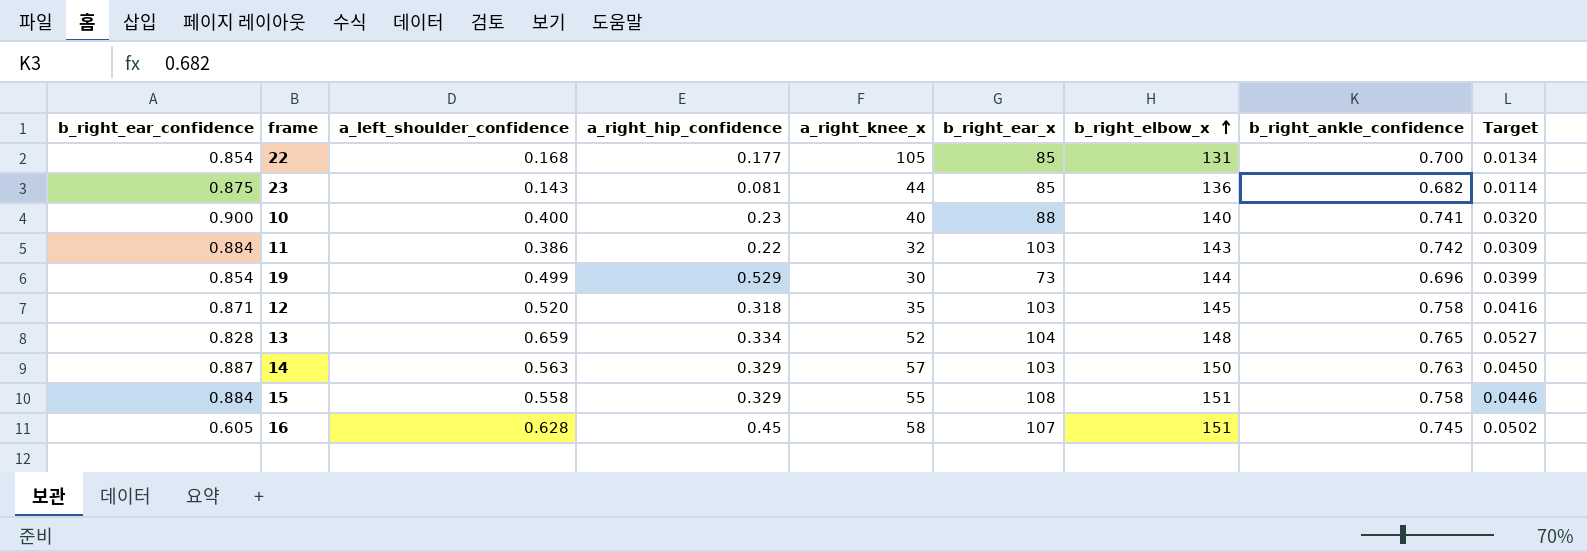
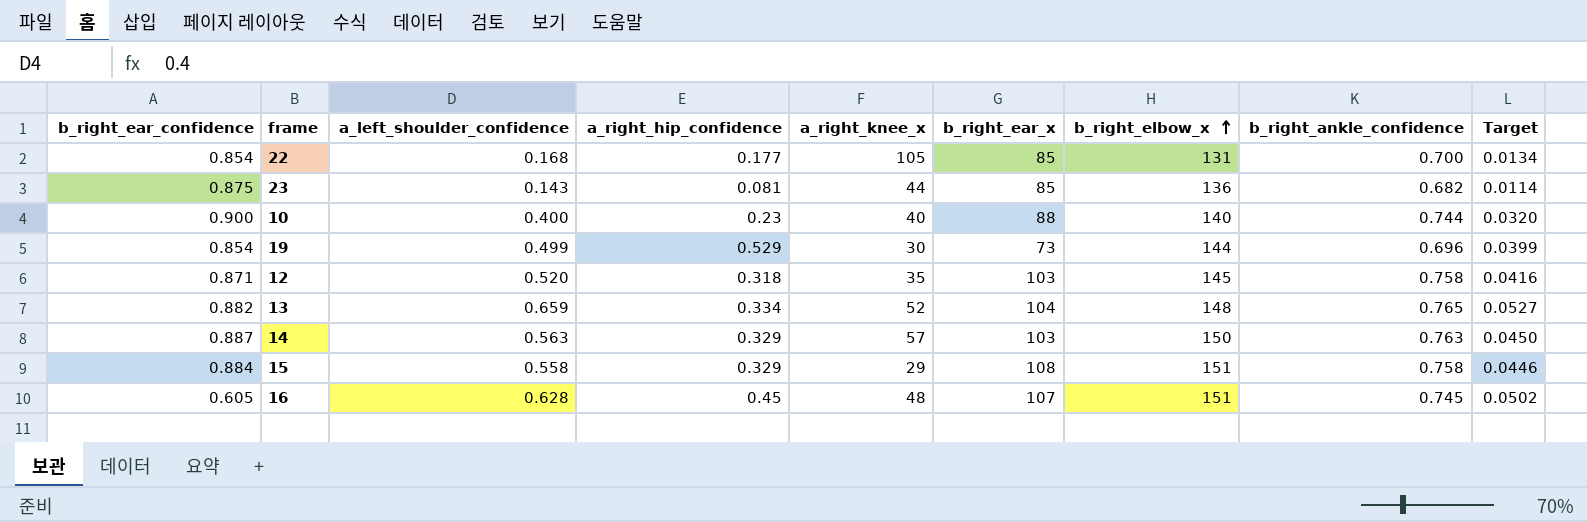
row 11: 0.884 | 0.386 | 0.22 | 32 | 103 | 143 | 0.742 | 0.0309 -> none
10 | b_right_ankle_confidence: 0.741 -> 0.744
13 | b_right_ear_confidence: 0.828 -> 0.882
15 | a_right_knee_x: 55 -> 29
16 | a_right_knee_x: 58 -> 48

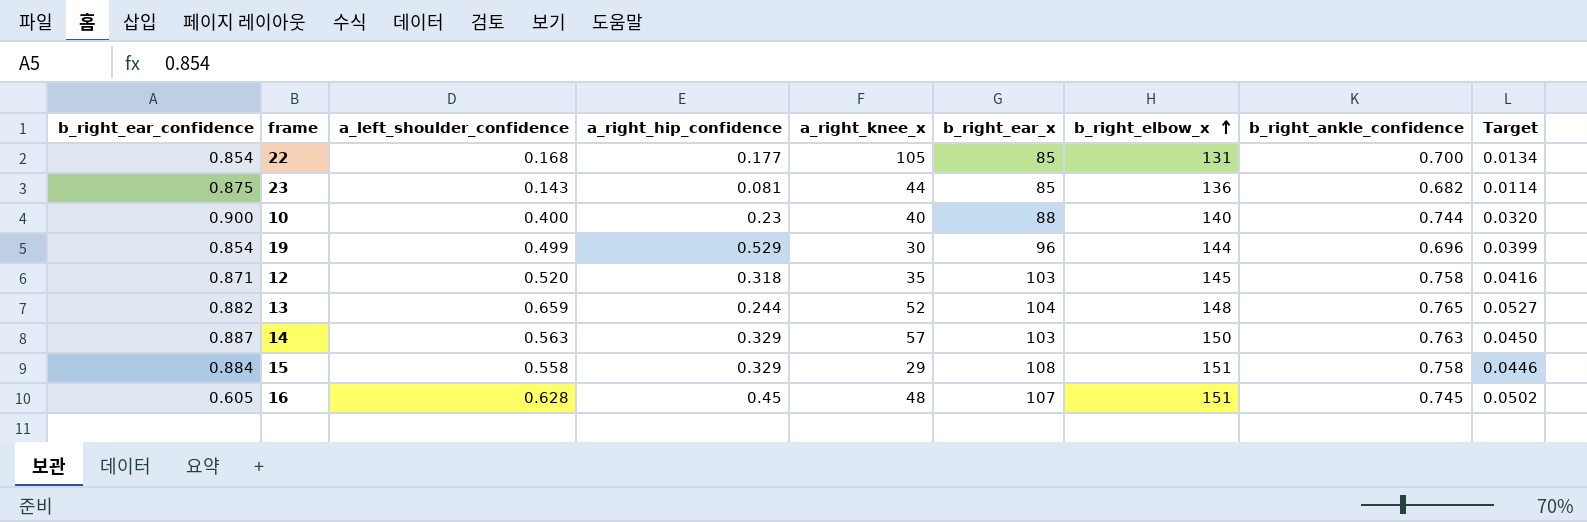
19 | b_right_ear_x: 73 -> 96
13 | a_right_hip_confidence: 0.334 -> 0.244

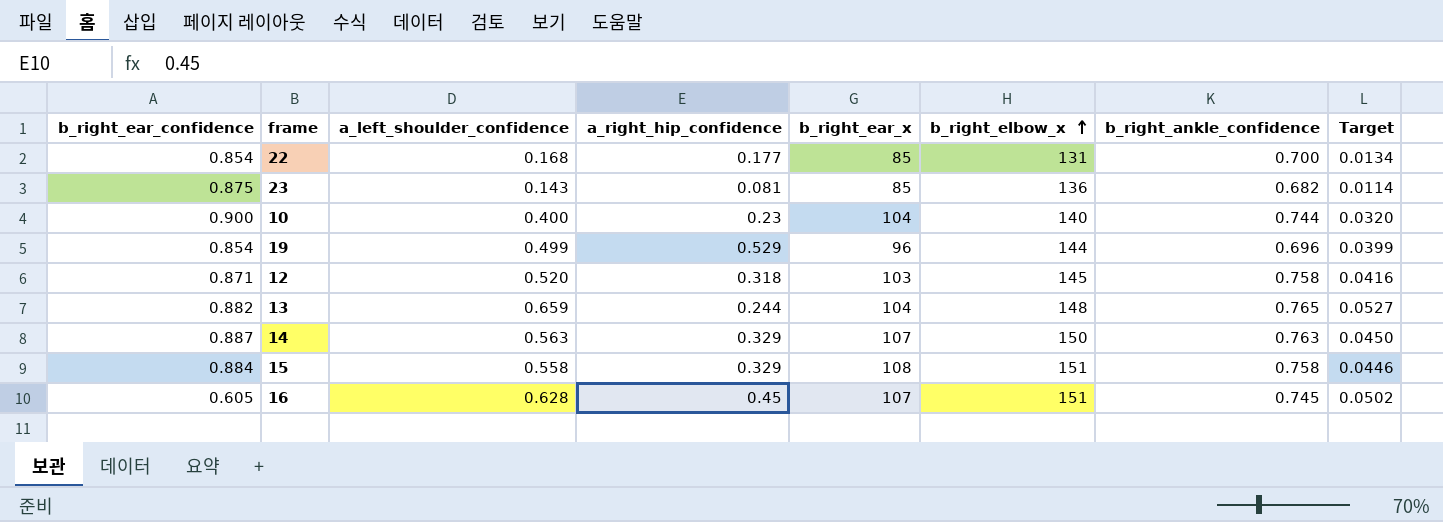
column a_right_knee_x | position: 5 -> none
10 | b_right_ear_x: 88 -> 104
14 | b_right_ear_x: 103 -> 107

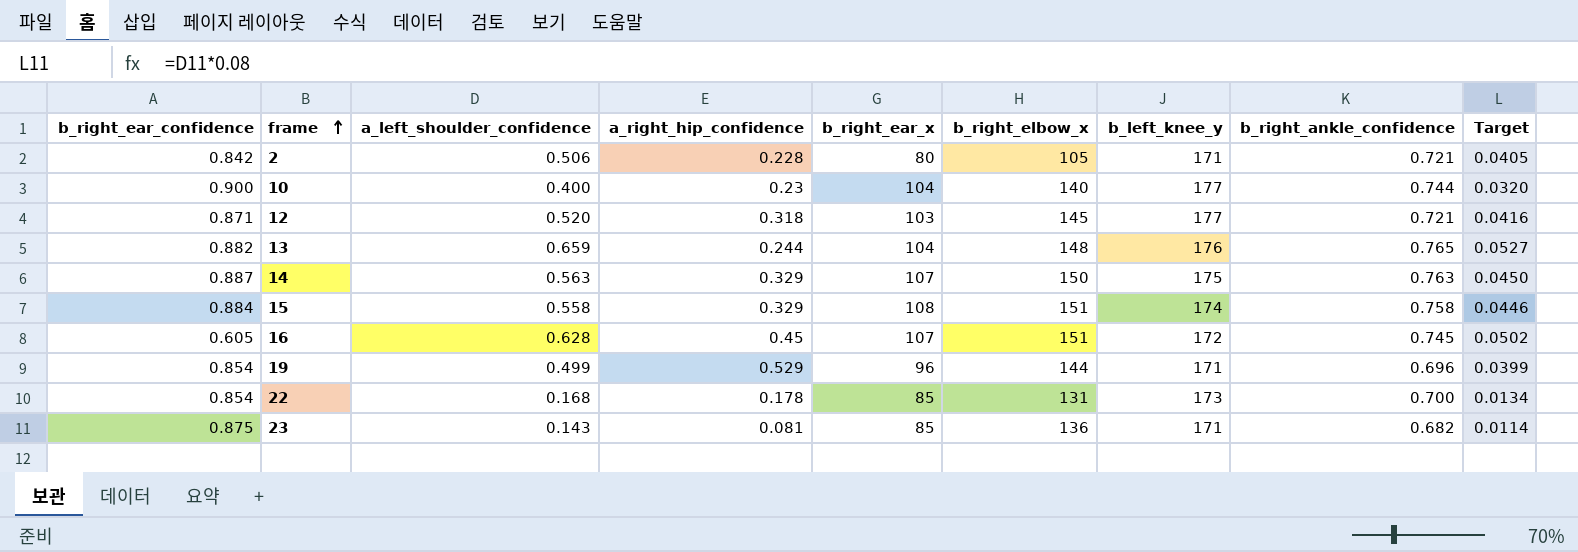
row order: b_right_elbow_x ascending -> frame ascending
column b_left_knee_y | position: none -> 7
row 2: none -> 0.842 | 0.506 | 0.228 | 80 | 105 | 171 | 0.721 | 0.0405
12 | b_right_ankle_confidence: 0.758 -> 0.721
22 | a_right_hip_confidence: 0.177 -> 0.178

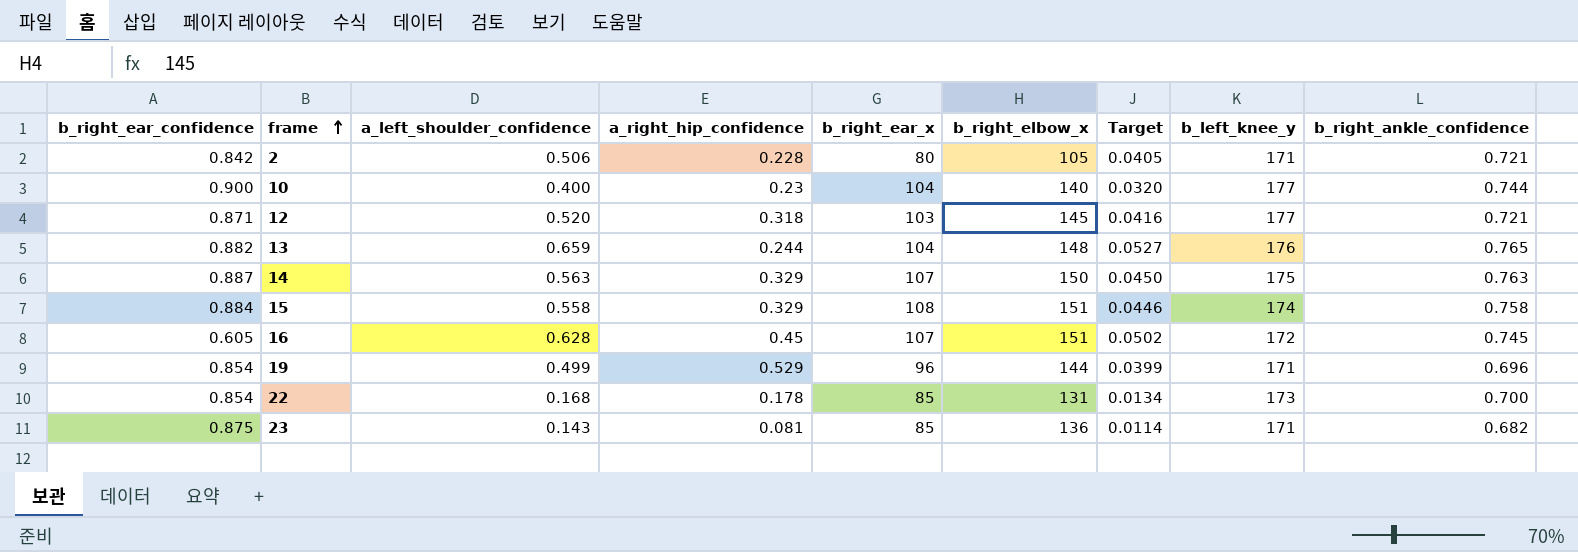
column Target | position: 9 -> 7

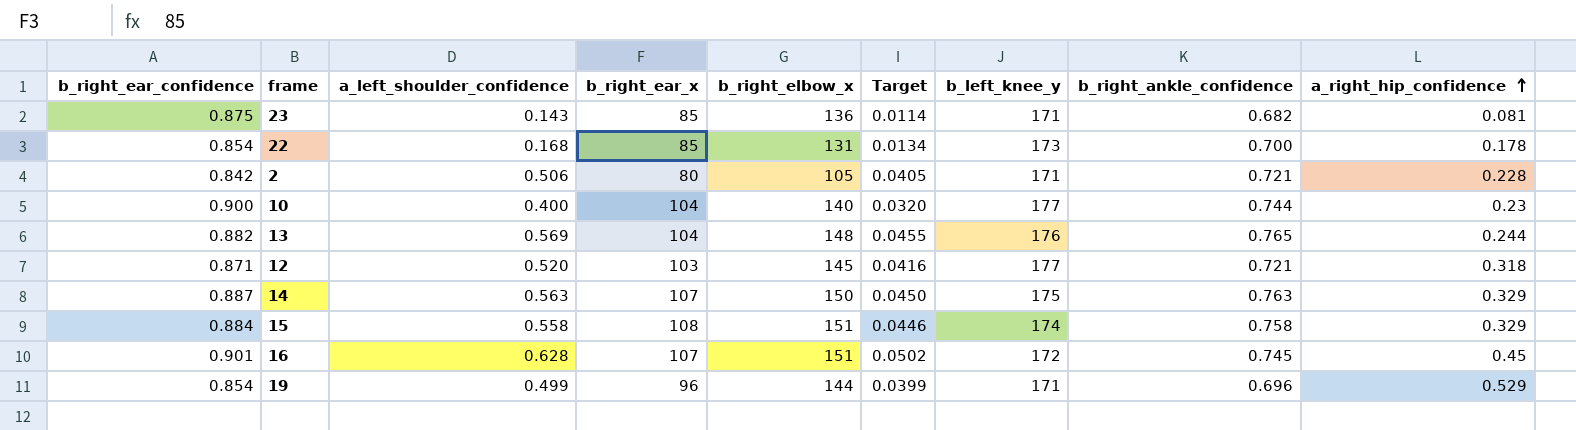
row order: frame ascending -> a_right_hip_confidence ascending
column a_right_hip_confidence | position: 4 -> 9
13 | a_left_shoulder_confidence: 0.659 -> 0.569
13 | Target: 0.0527 -> 0.0455
16 | b_right_ear_confidence: 0.605 -> 0.901

